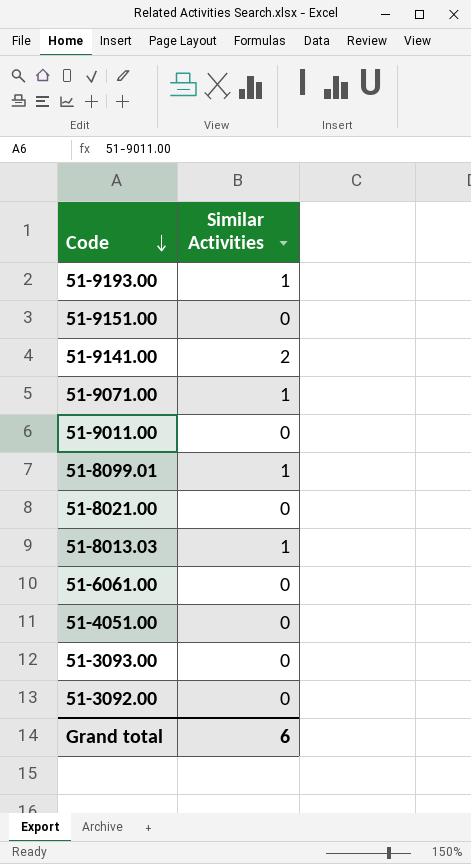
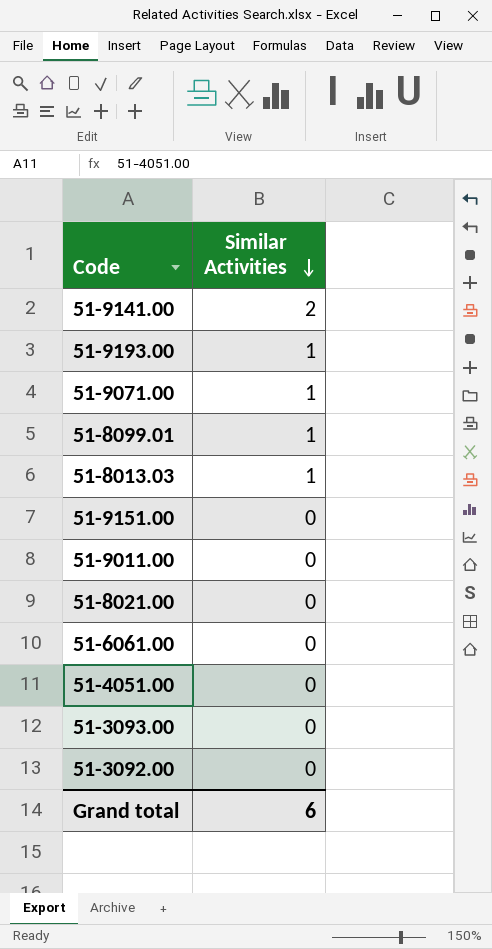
row order: Code descending -> Similar Activities descending

